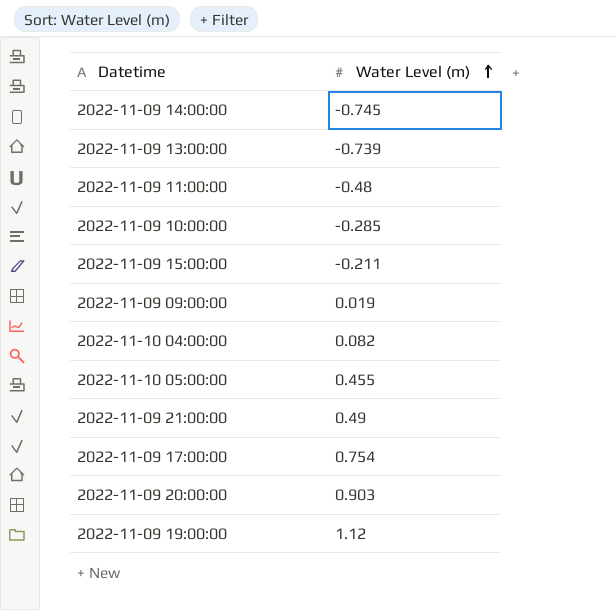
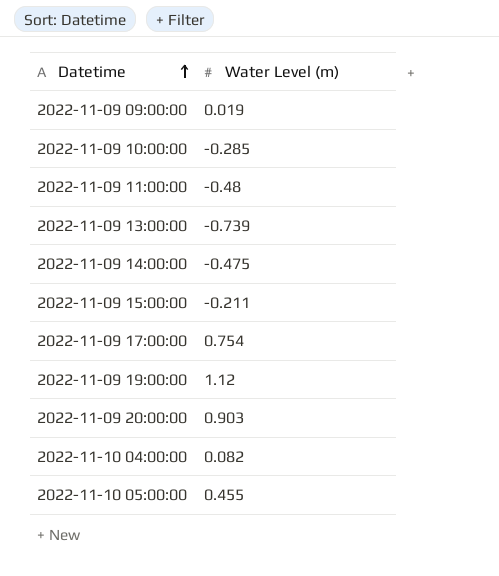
row order: Water Level (m) ascending -> Datetime ascending
row 2022-11-09 21:00:00: 0.49 -> none
2022-11-09 14:00:00 | Water Level (m): -0.745 -> -0.475

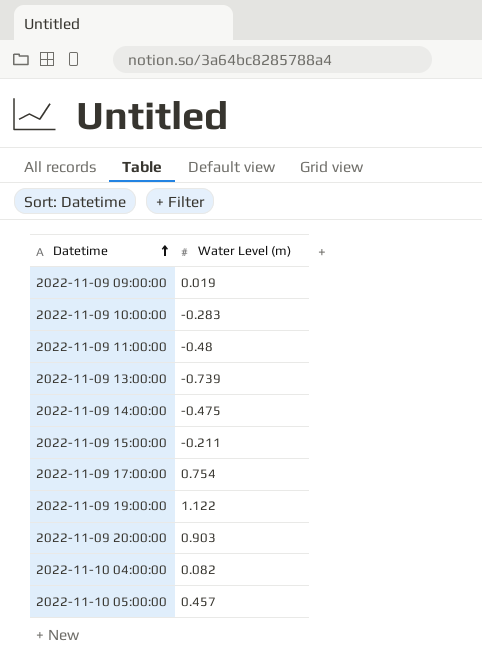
2022-11-09 10:00:00 | Water Level (m): -0.285 -> -0.283
2022-11-09 19:00:00 | Water Level (m): 1.12 -> 1.122
2022-11-10 05:00:00 | Water Level (m): 0.455 -> 0.457

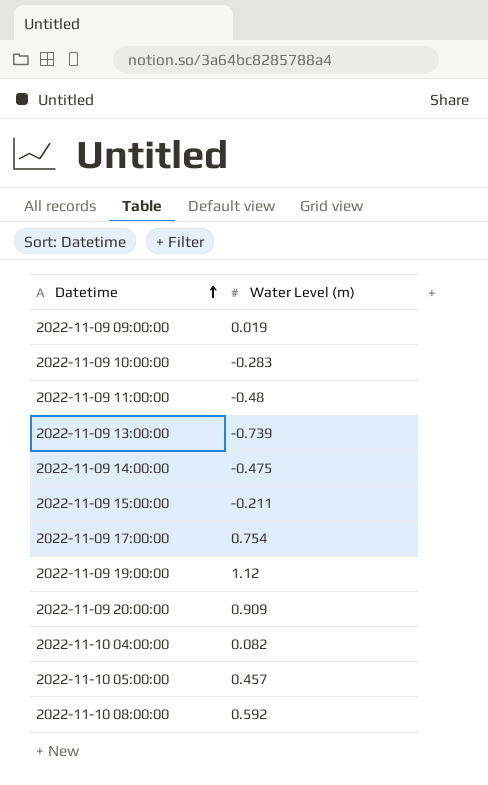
2022-11-09 19:00:00 | Water Level (m): 1.122 -> 1.12
2022-11-09 20:00:00 | Water Level (m): 0.903 -> 0.909
row 2022-11-10 08:00:00: none -> 0.592

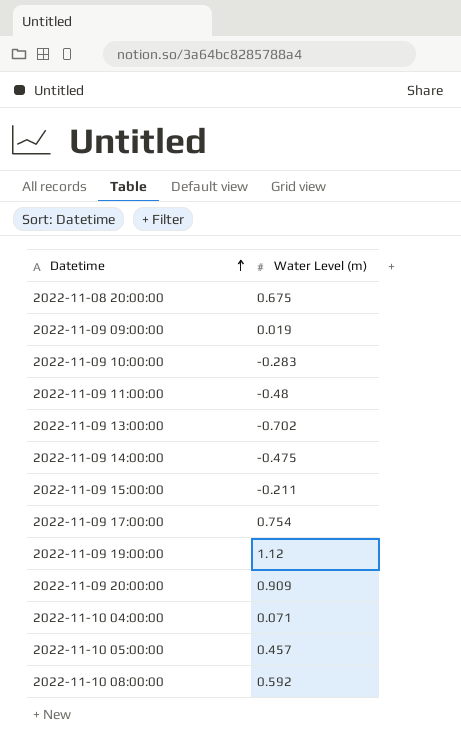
row 2022-11-08 20:00:00: none -> 0.675
2022-11-09 13:00:00 | Water Level (m): -0.739 -> -0.702
2022-11-10 04:00:00 | Water Level (m): 0.082 -> 0.071

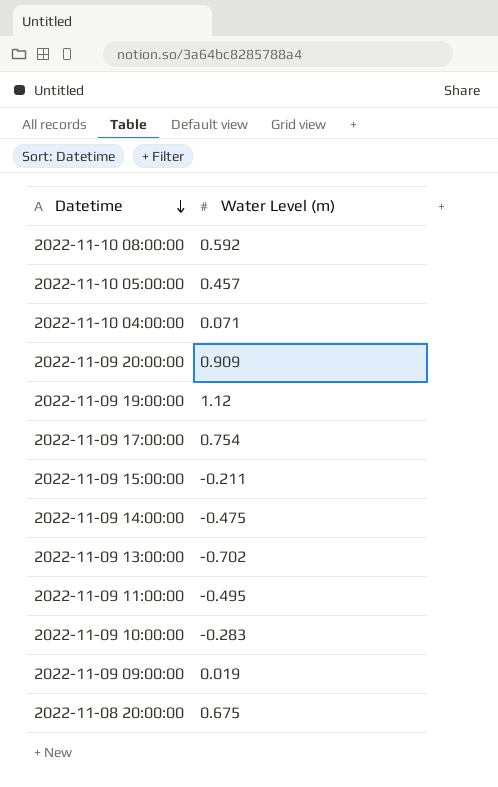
row order: Datetime ascending -> Datetime descending
2022-11-09 11:00:00 | Water Level (m): -0.48 -> -0.495

